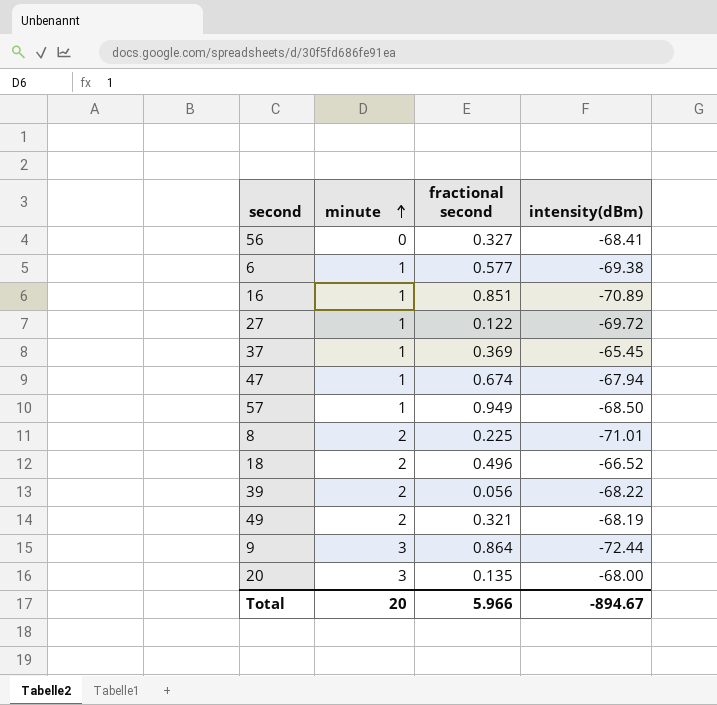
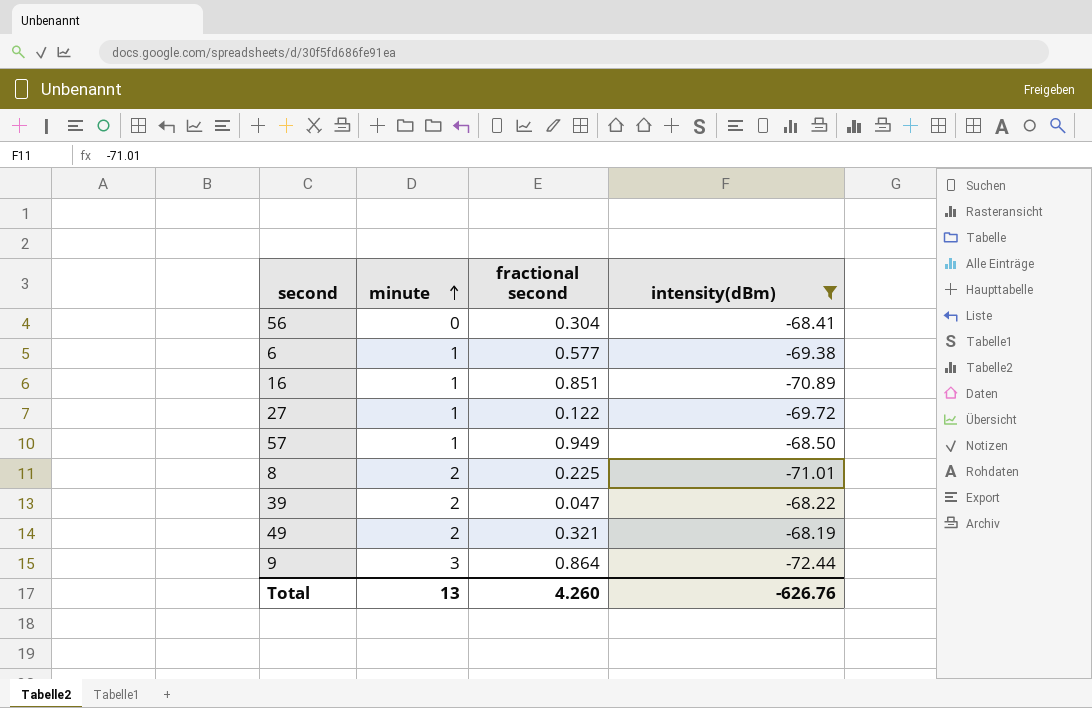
filter: none -> intensity(dBm) <= -68.19
56 | fractional second: 0.327 -> 0.304
39 | fractional second: 0.056 -> 0.047
Total | minute: 20 -> 13
Total | fractional second: 5.966 -> 4.260
Total | intensity(dBm): -894.67 -> -626.76

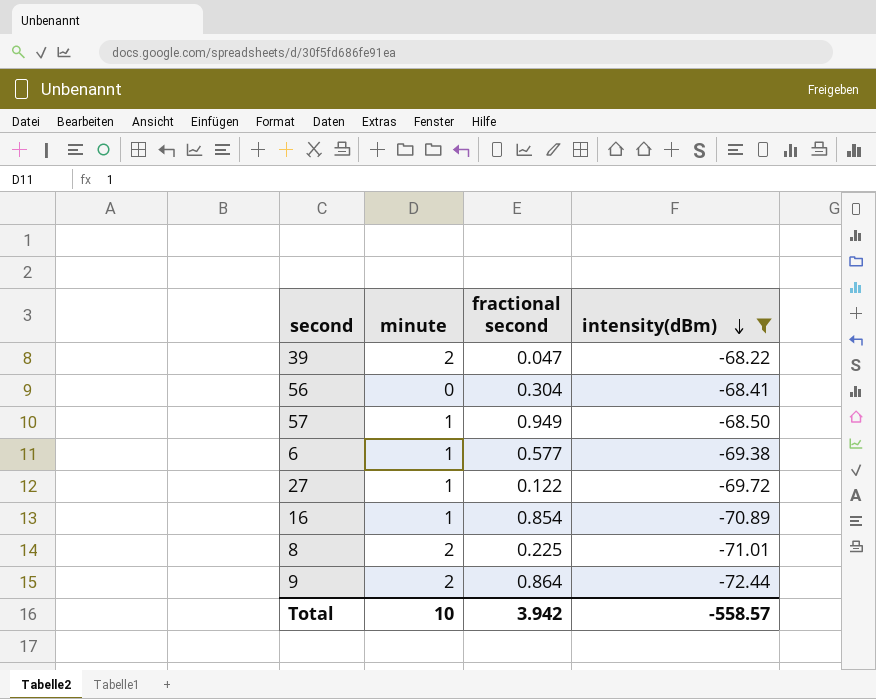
row order: minute ascending -> intensity(dBm) descending
row 49: 2 | 0.321 | -68.19 -> none
16 | fractional second: 0.851 -> 0.854
9 | minute: 3 -> 2
Total | minute: 13 -> 10
Total | fractional second: 4.260 -> 3.942
Total | intensity(dBm): -626.76 -> -558.57

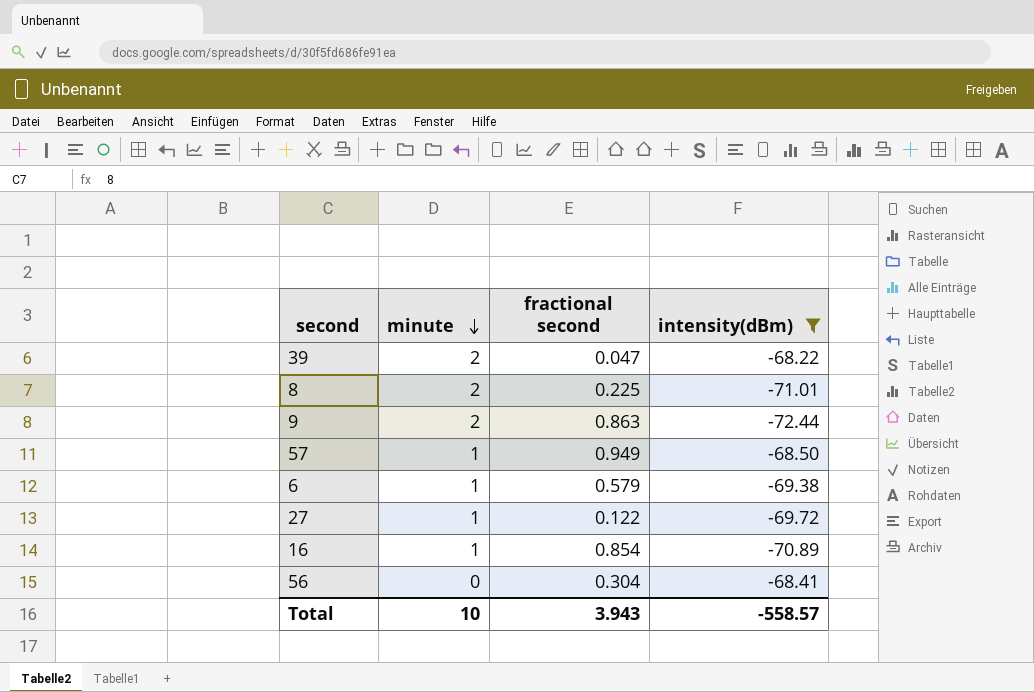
row order: intensity(dBm) descending -> minute descending
9 | fractional second: 0.864 -> 0.863
6 | fractional second: 0.577 -> 0.579
Total | fractional second: 3.942 -> 3.943

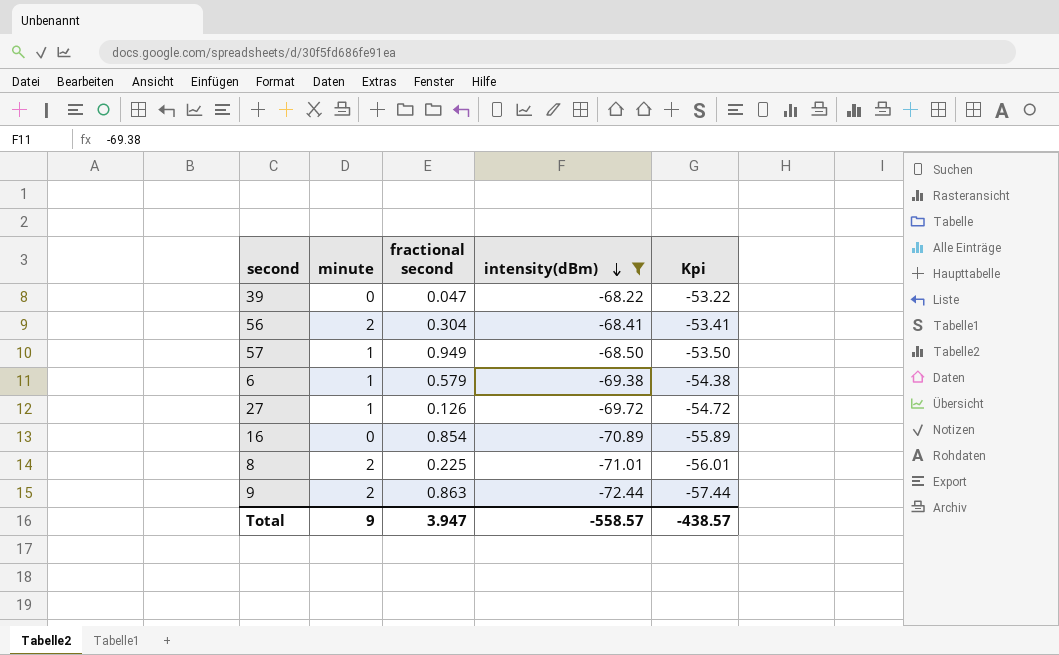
row order: minute descending -> intensity(dBm) descending
column Kpi | formula: none -> [intensity(dBm)] + 15
39 | minute: 2 -> 0
56 | minute: 0 -> 2
27 | fractional second: 0.122 -> 0.126
16 | minute: 1 -> 0
Total | minute: 10 -> 9
Total | fractional second: 3.943 -> 3.947

